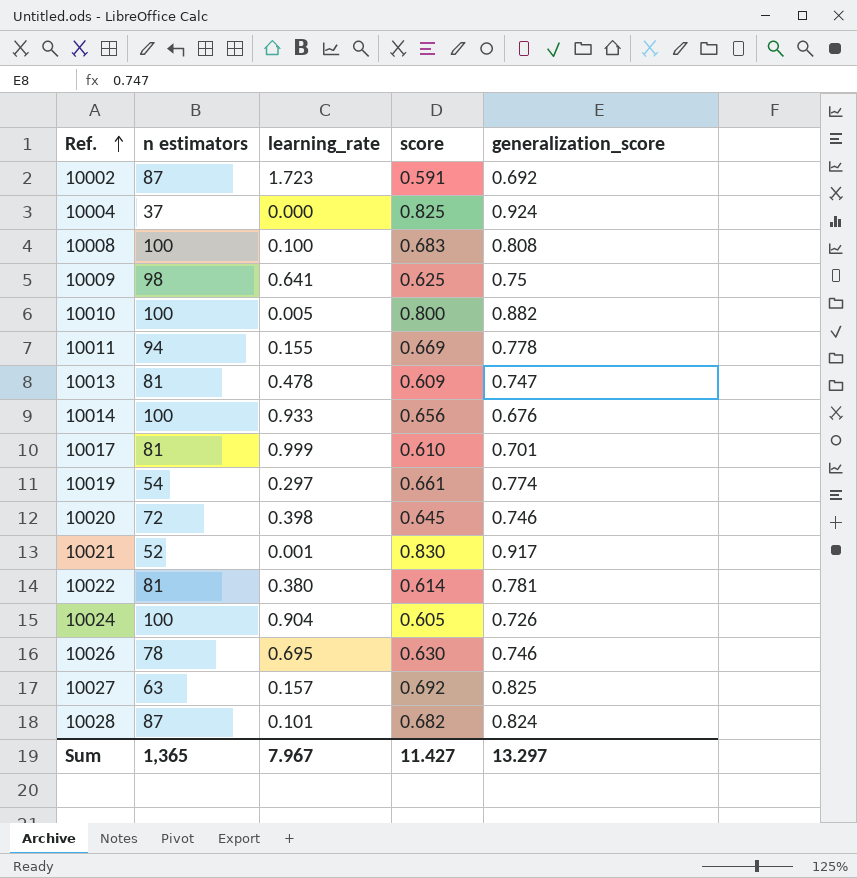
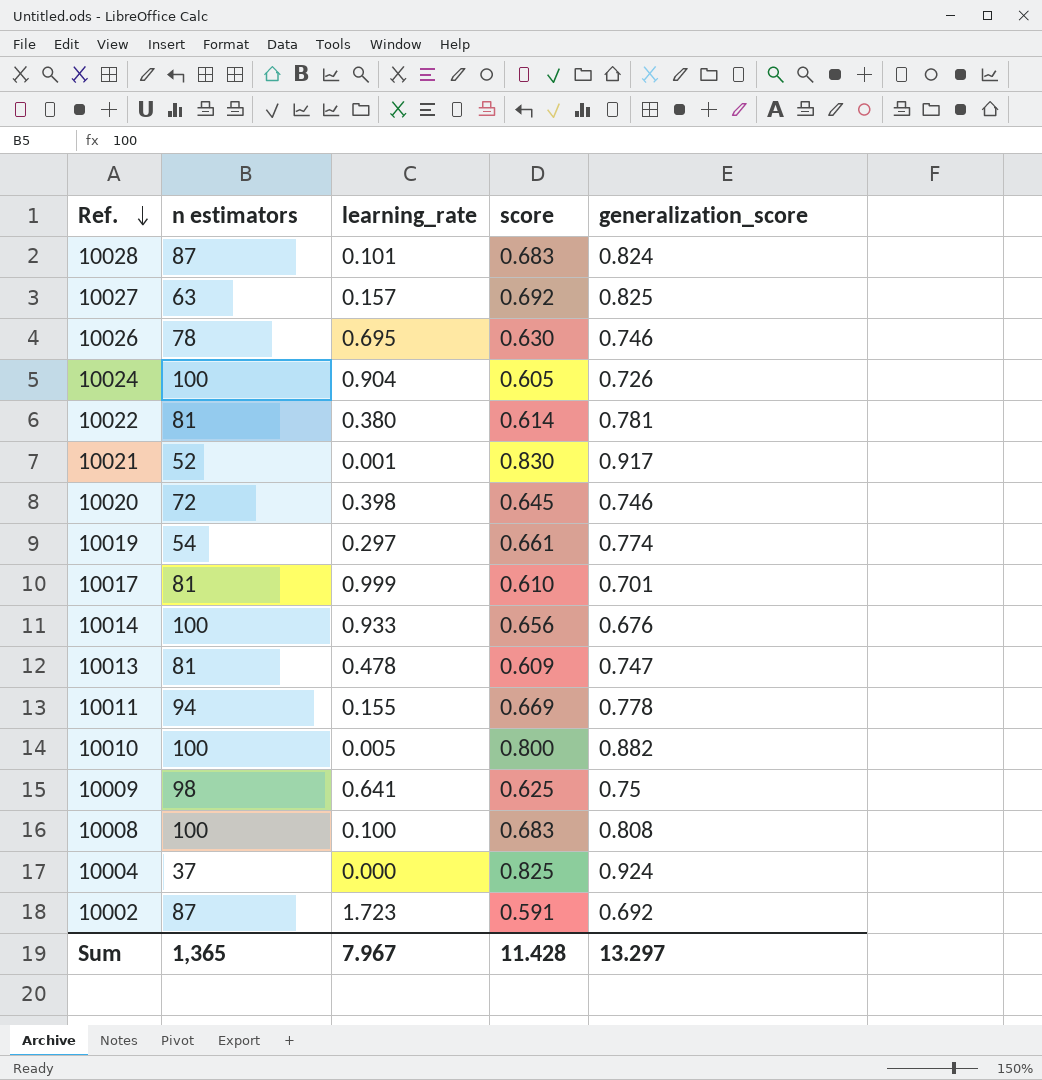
row order: Ref. ascending -> Ref. descending
10028 | score: 0.682 -> 0.683
Sum | score: 11.427 -> 11.428

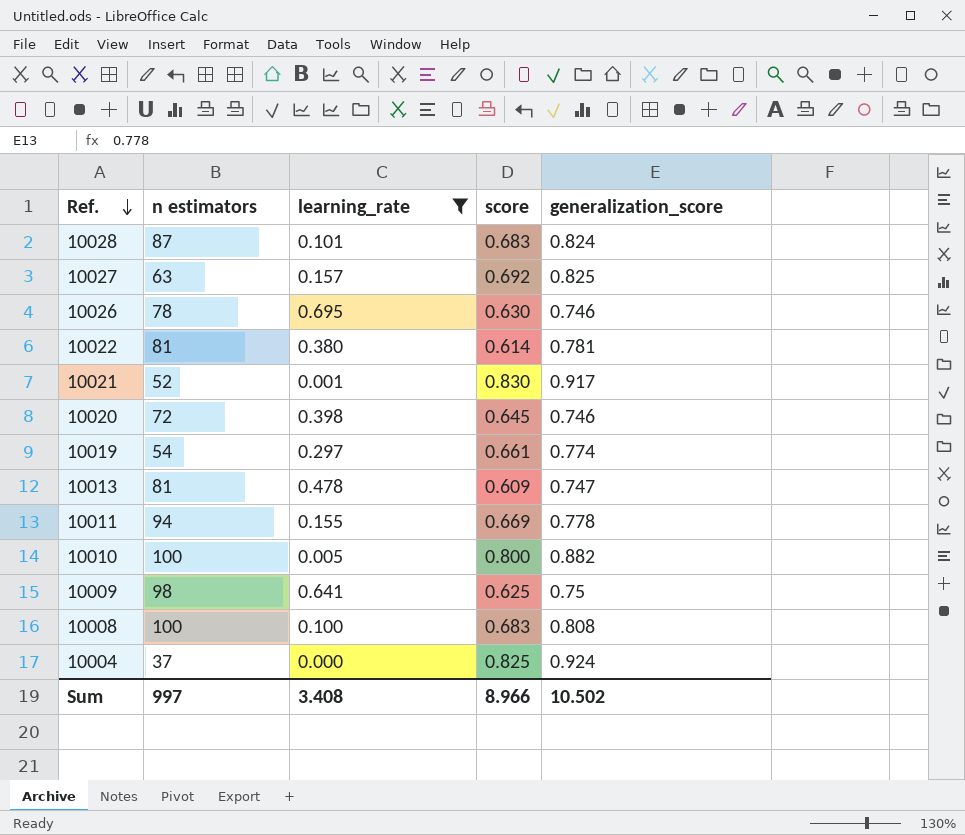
filter: none -> learning_rate <= 0.695
Sum | n estimators: 1,365 -> 997
Sum | learning_rate: 7.967 -> 3.408
Sum | score: 11.428 -> 8.966
Sum | generalization_score: 13.297 -> 10.502

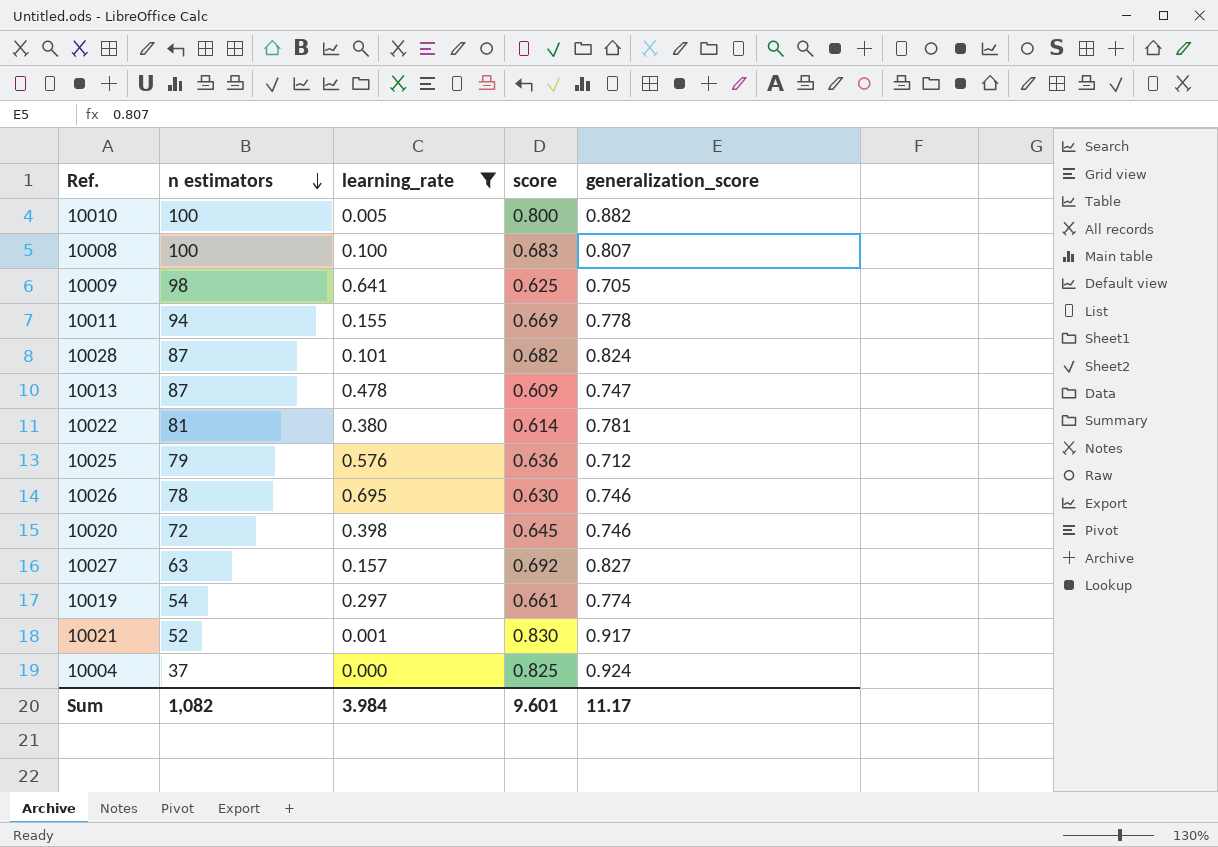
row order: Ref. descending -> n estimators descending
10008 | generalization_score: 0.808 -> 0.807
10009 | generalization_score: 0.75 -> 0.705
10028 | score: 0.683 -> 0.682
10013 | n estimators: 81 -> 87
row 10025: none -> 79 | 0.576 | 0.636 | 0.712
10027 | generalization_score: 0.825 -> 0.827
Sum | n estimators: 997 -> 1,082
Sum | learning_rate: 3.408 -> 3.984
Sum | score: 8.966 -> 9.601
Sum | generalization_score: 10.502 -> 11.17

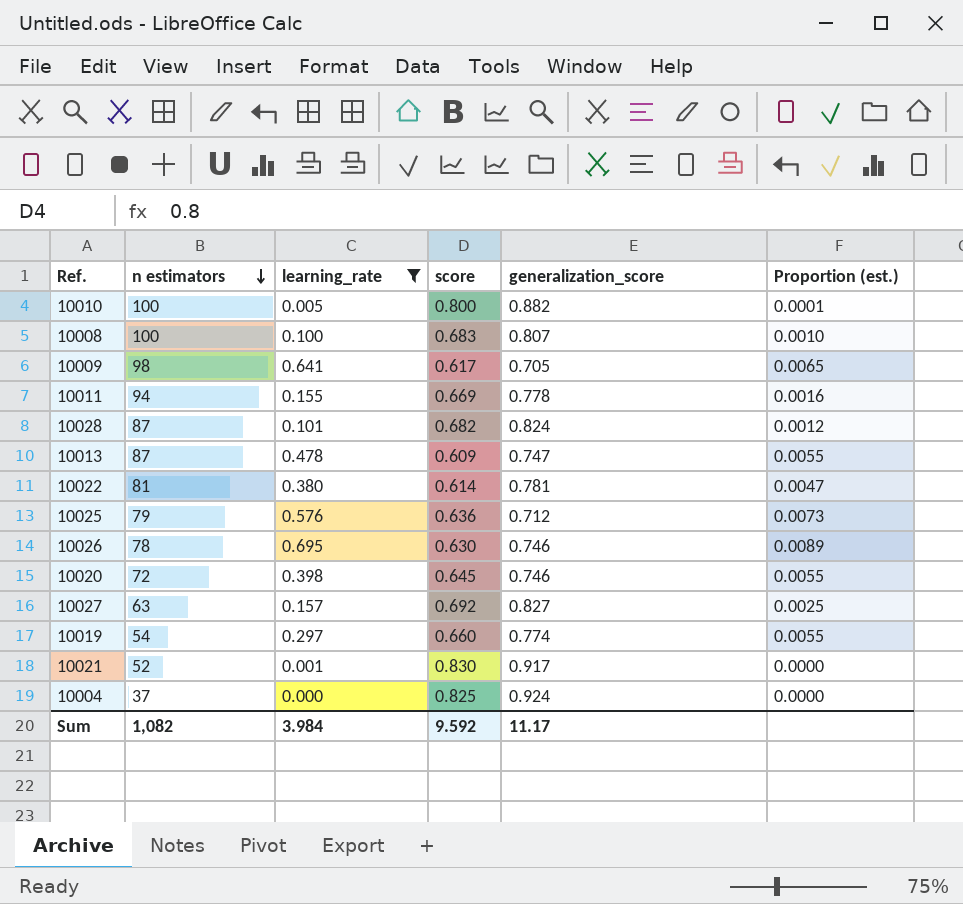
column Proportion (est.) | formula: none -> [learning_rate] / [n estimators]
10009 | score: 0.625 -> 0.617
10019 | score: 0.661 -> 0.660
Sum | score: 9.601 -> 9.592

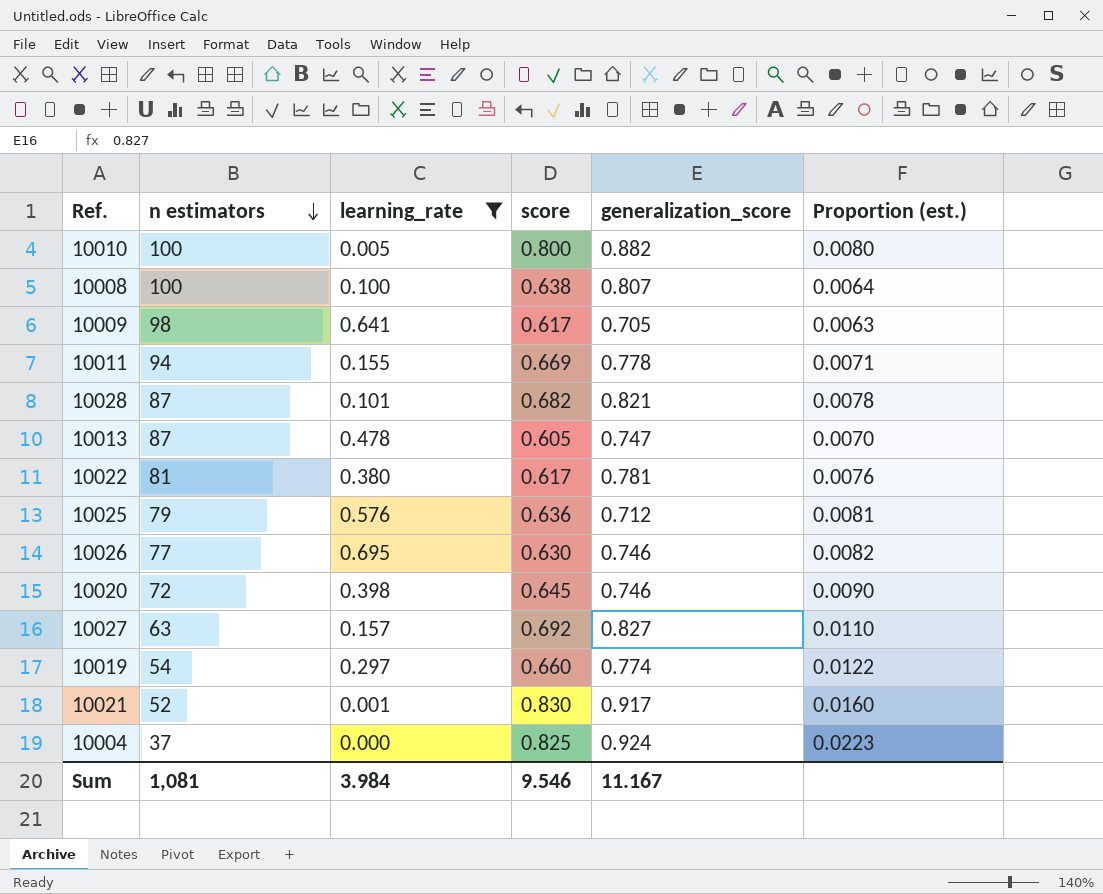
column Proportion (est.) | formula: [learning_rate] / [n estimators] -> [score] / [n estimators]
10008 | score: 0.683 -> 0.638
10028 | generalization_score: 0.824 -> 0.821
10013 | score: 0.609 -> 0.605
10022 | score: 0.614 -> 0.617
10026 | n estimators: 78 -> 77
Sum | n estimators: 1,082 -> 1,081
Sum | score: 9.592 -> 9.546
Sum | generalization_score: 11.17 -> 11.167

